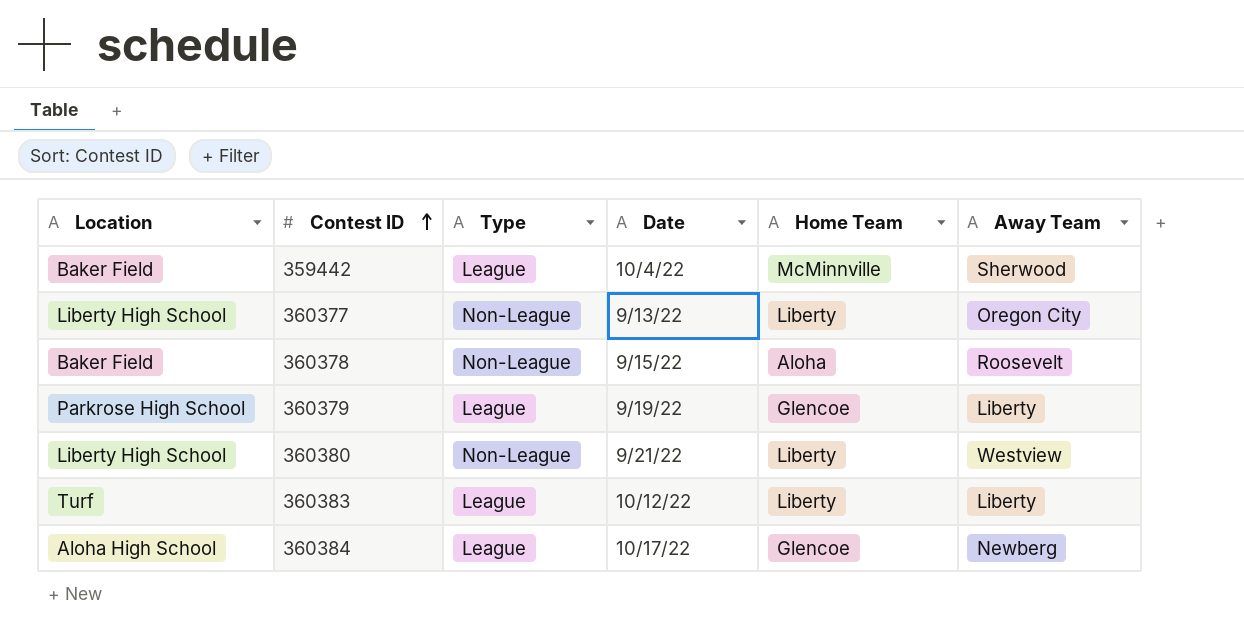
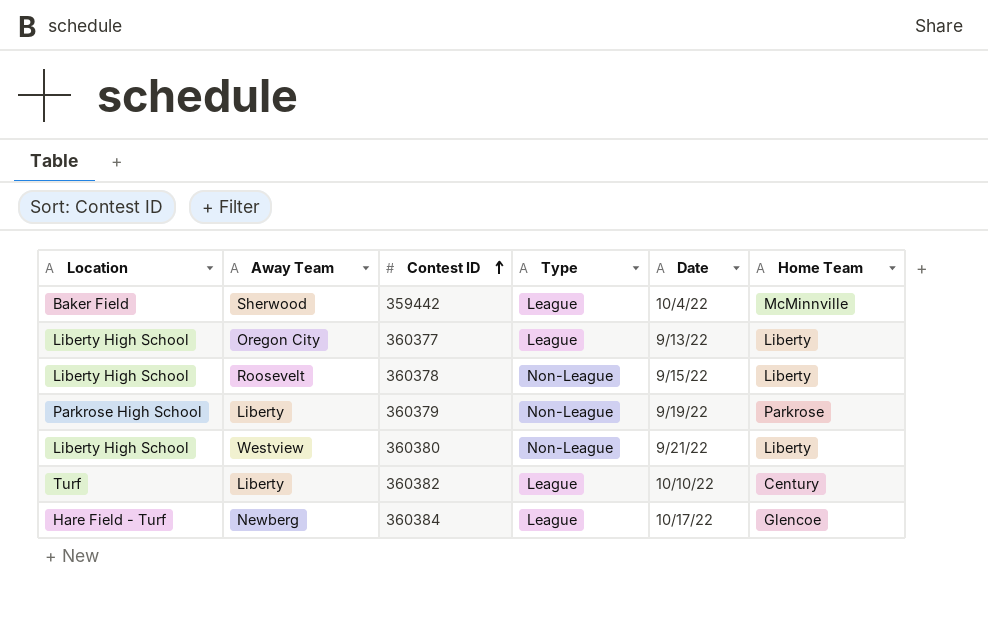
column Away Team | position: 6 -> 2
row 360383: Turf | League | 10/12/22 | Liberty | Liberty -> none
360377 | Type: Non-League -> League
360378 | Location: Baker Field -> Liberty High School
360378 | Home Team: Aloha -> Liberty
360379 | Type: League -> Non-League
360379 | Home Team: Glencoe -> Parkrose
row 360382: none -> Turf | Liberty | League | 10/10/22 | Century
360384 | Location: Aloha High School -> Hare Field - Turf

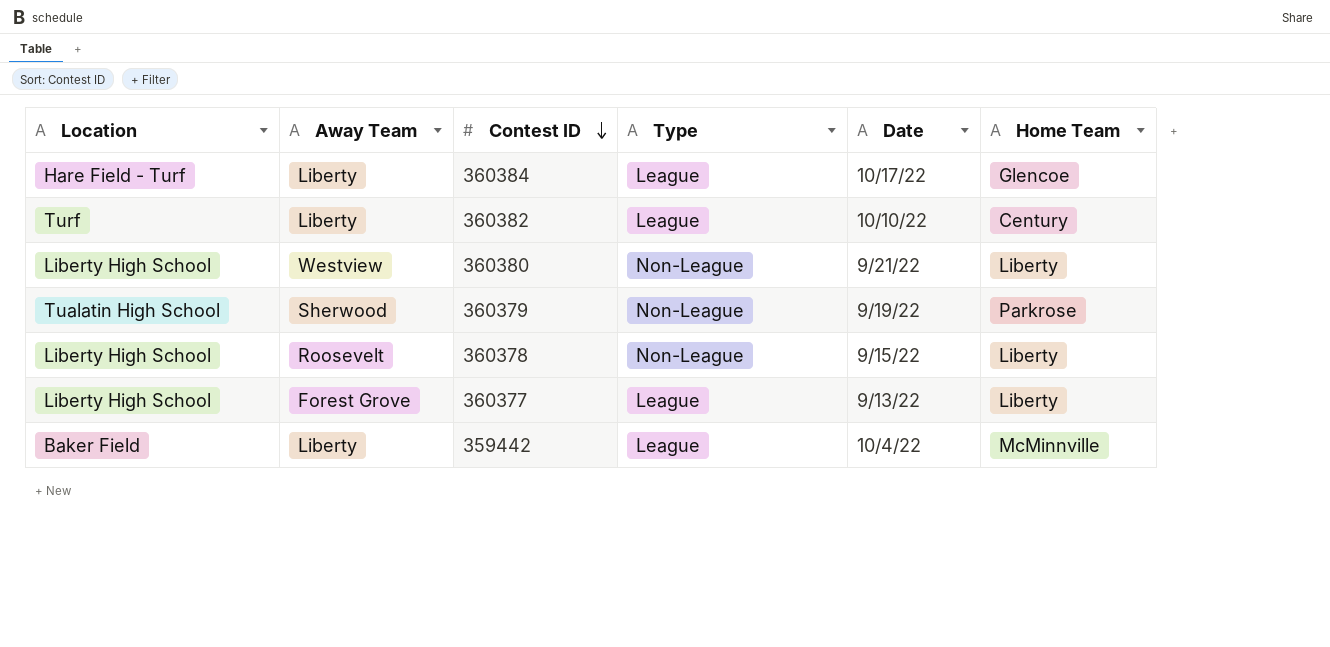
row order: Contest ID ascending -> Contest ID descending
360384 | Away Team: Newberg -> Liberty
360379 | Location: Parkrose High School -> Tualatin High School
360379 | Away Team: Liberty -> Sherwood
360377 | Away Team: Oregon City -> Forest Grove
359442 | Away Team: Sherwood -> Liberty

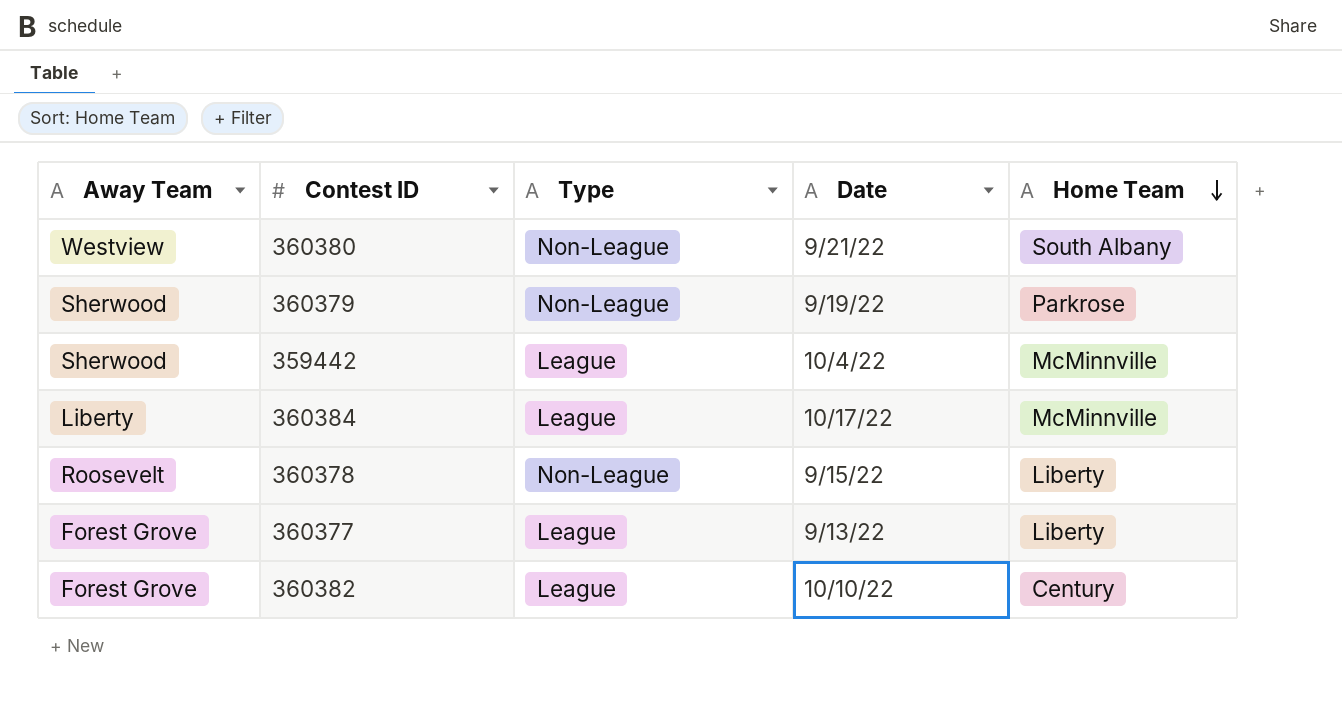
row order: Contest ID descending -> Home Team descending
column Location | position: 1 -> none
360380 | Home Team: Liberty -> South Albany
359442 | Away Team: Liberty -> Sherwood
360384 | Home Team: Glencoe -> McMinnville
360382 | Away Team: Liberty -> Forest Grove

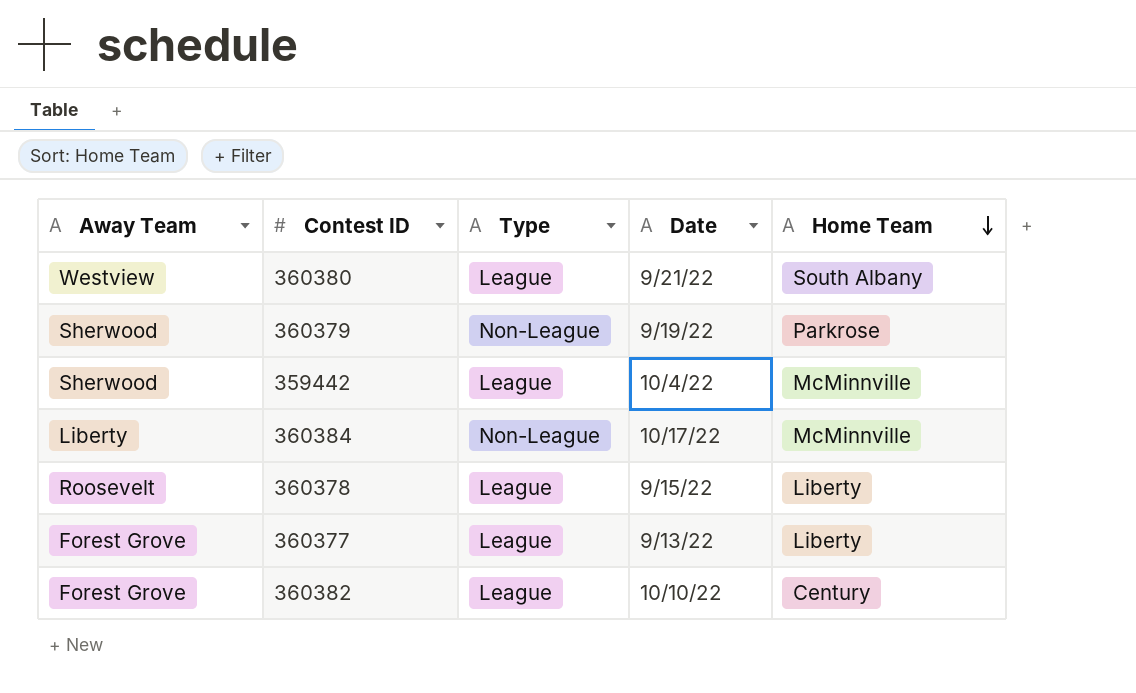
360380 | Type: Non-League -> League
360384 | Type: League -> Non-League
360378 | Type: Non-League -> League

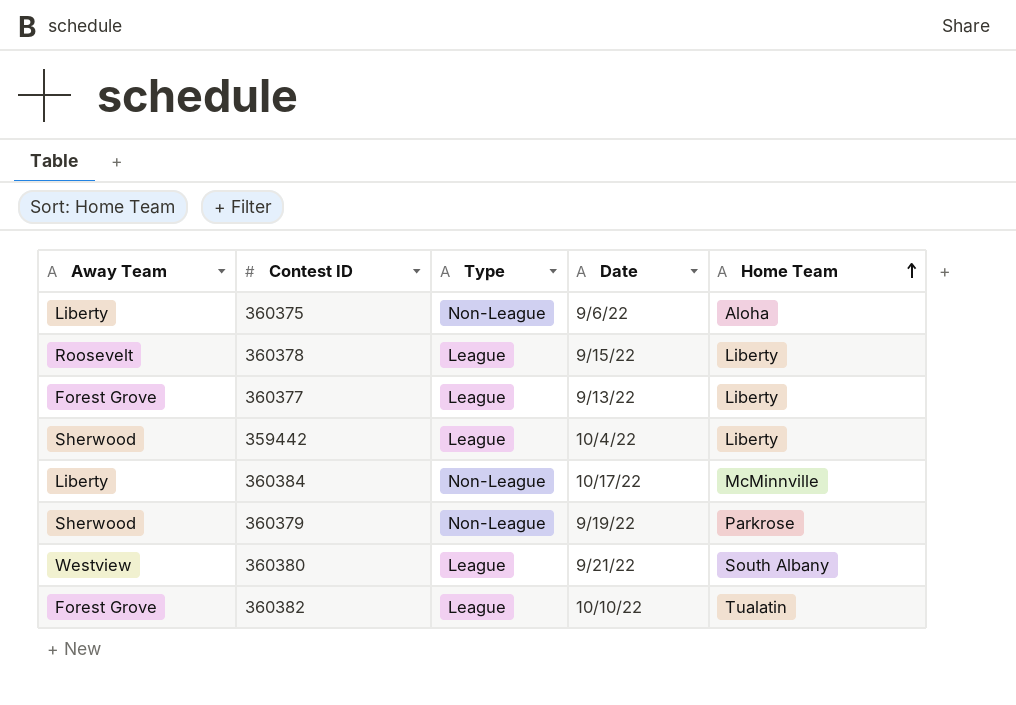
row order: Home Team descending -> Home Team ascending
row 360375: none -> Liberty | Non-League | 9/6/22 | Aloha
359442 | Home Team: McMinnville -> Liberty
360382 | Home Team: Century -> Tualatin

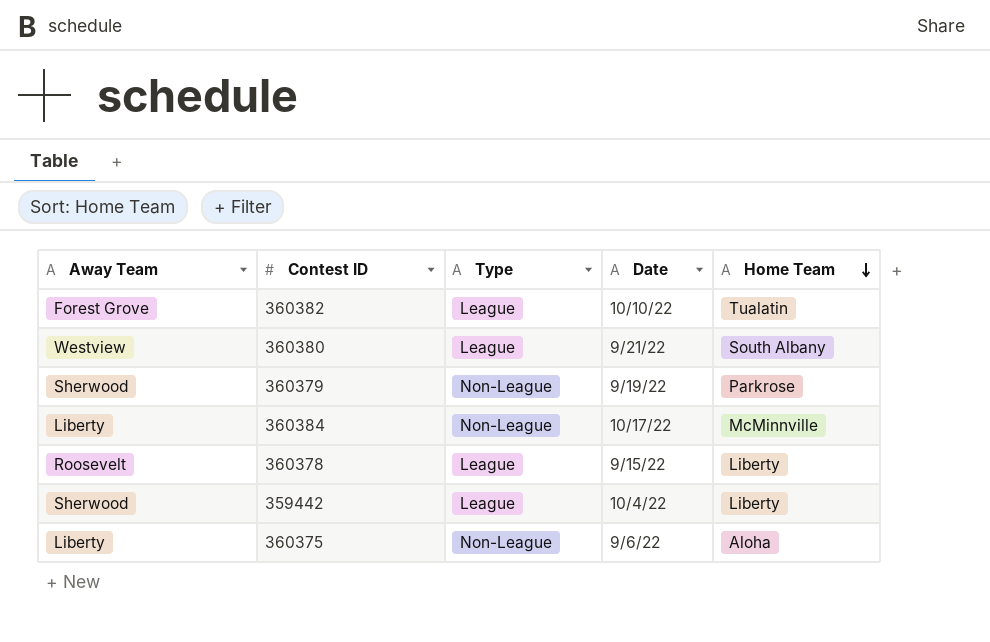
row order: Home Team ascending -> Home Team descending
row 360377: Forest Grove | League | 9/13/22 | Liberty -> none

